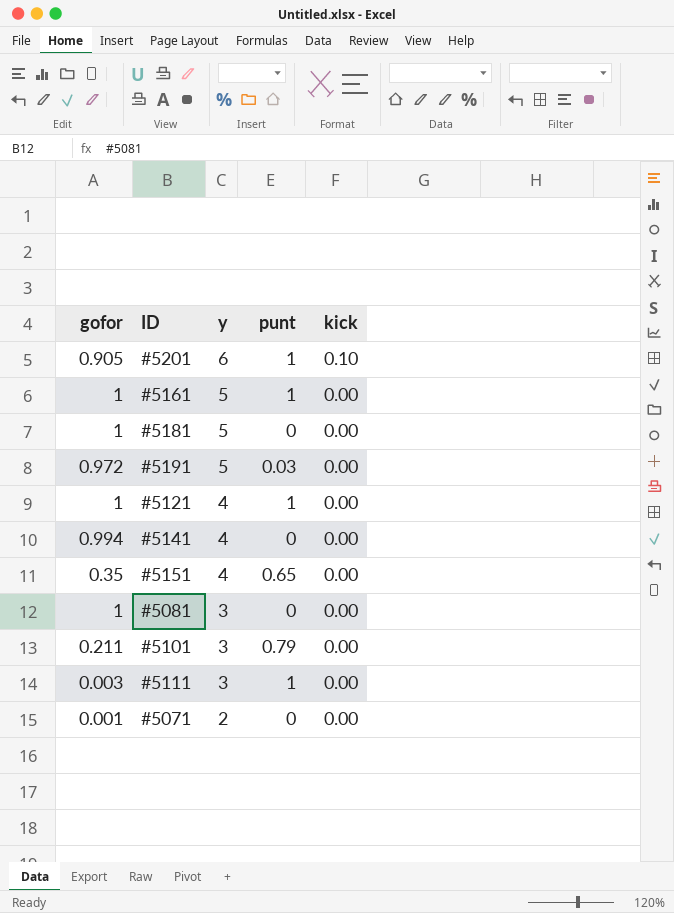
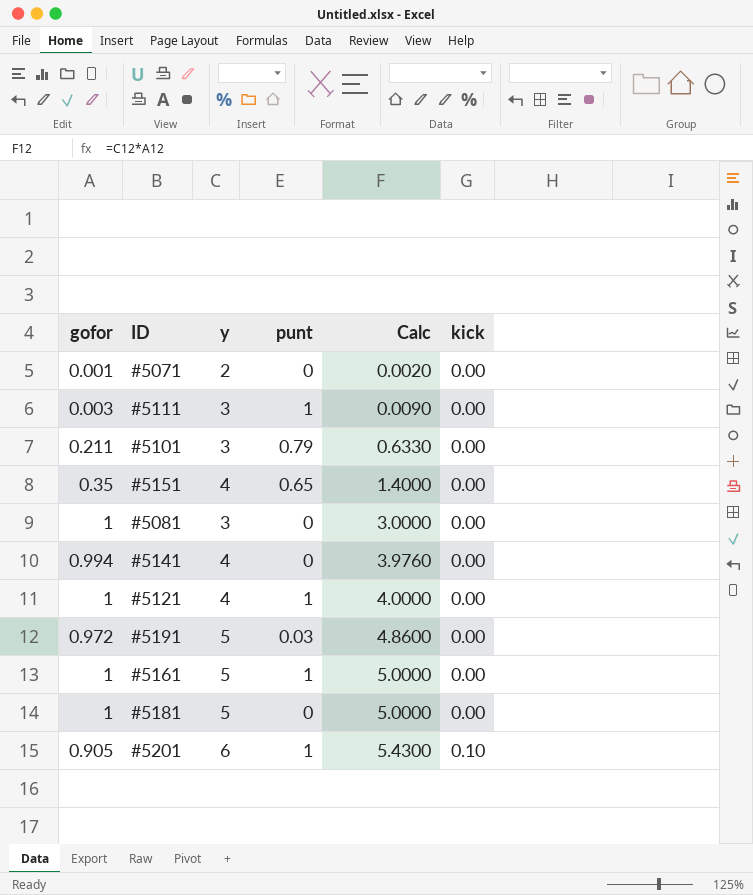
row order: y descending -> Calc ascending
column Calc | formula: none -> [gofor] * [y]

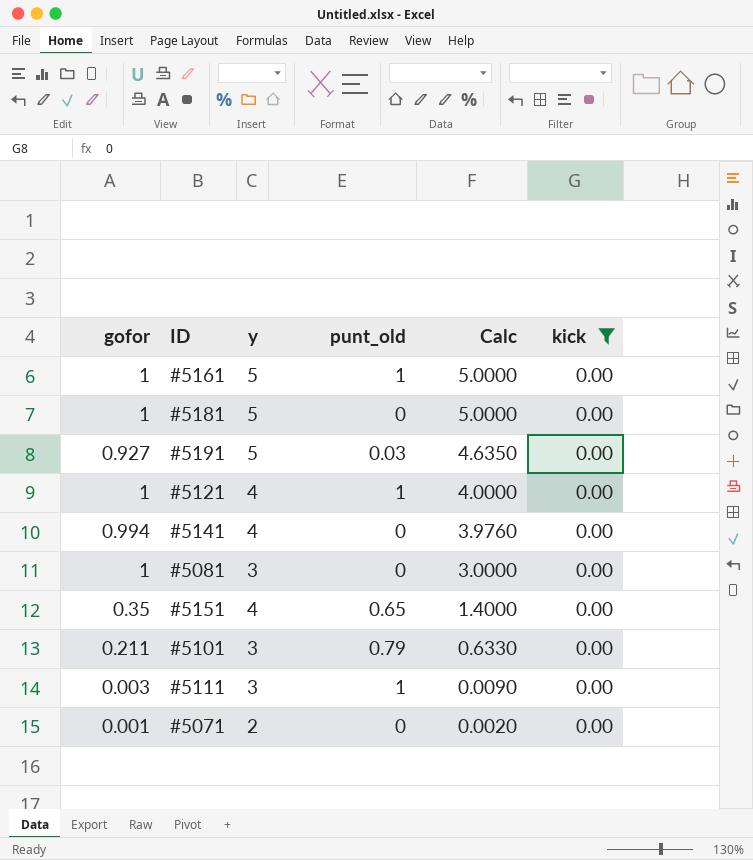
filter: none -> kick = 0.00
row order: Calc ascending -> Calc descending
column name: punt -> punt_old
#5191 | gofor: 0.972 -> 0.927
#5191 | Calc: 4.8600 -> 4.6350

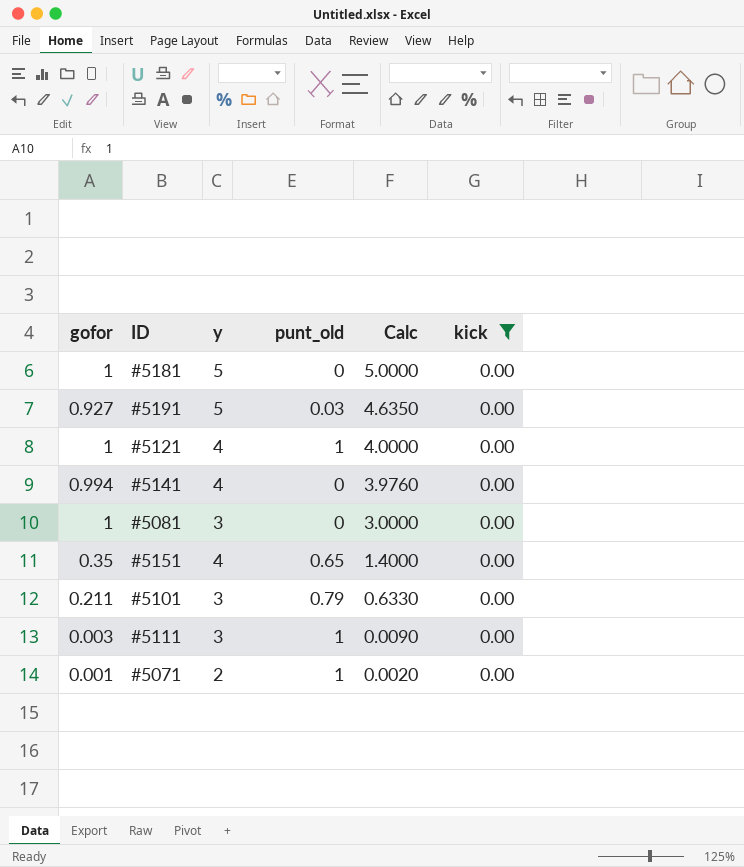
row #5161: 1 | 5 | 1 | 5.0000 | 0.00 -> none
#5071 | punt_old: 0 -> 1

